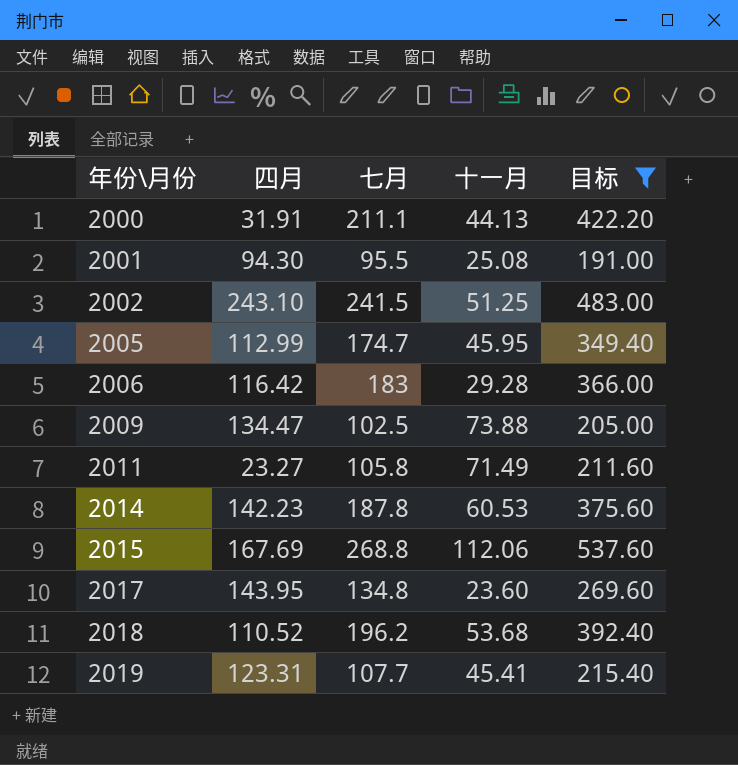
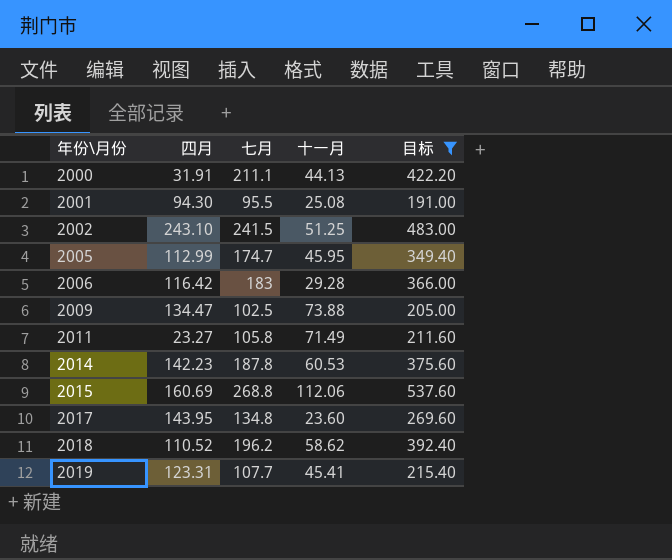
2015 | 四月: 167.69 -> 160.69
2018 | 十一月: 53.68 -> 58.62

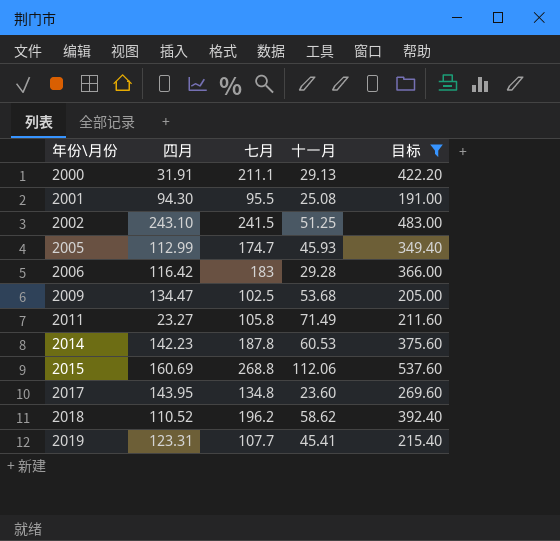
2000 | 十一月: 44.13 -> 29.13
2005 | 十一月: 45.95 -> 45.93
2009 | 十一月: 73.88 -> 53.68

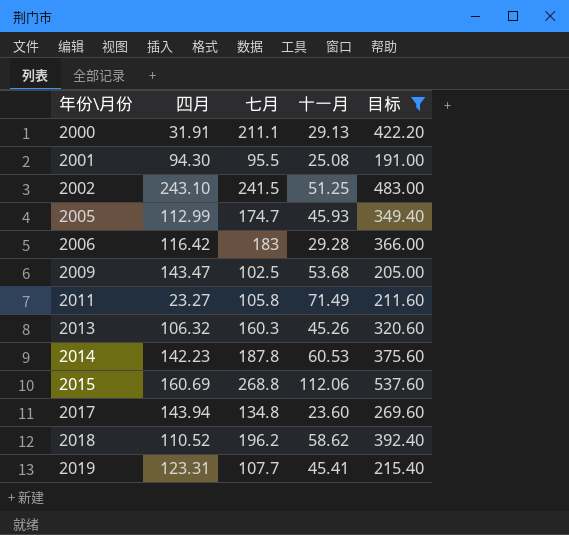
2009 | 四月: 134.47 -> 143.47
row 2013: none -> 106.32 | 160.3 | 45.26 | 320.60
2017 | 四月: 143.95 -> 143.94

